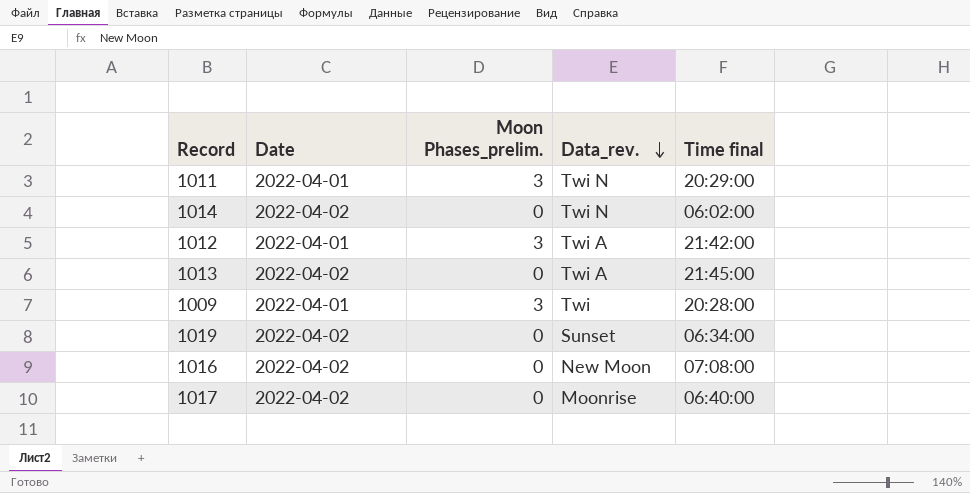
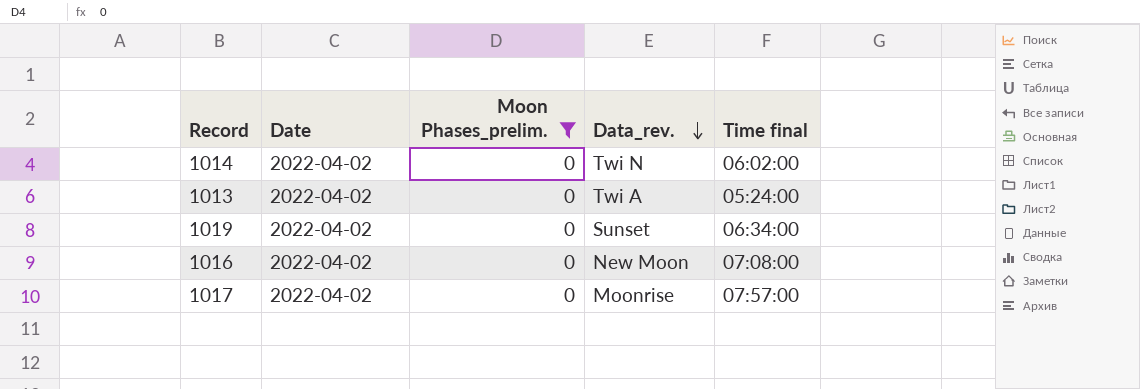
filter: none -> Moon Phases_prelim. = 0
1013 | Time final: 21:45:00 -> 05:24:00
1017 | Time final: 06:40:00 -> 07:57:00

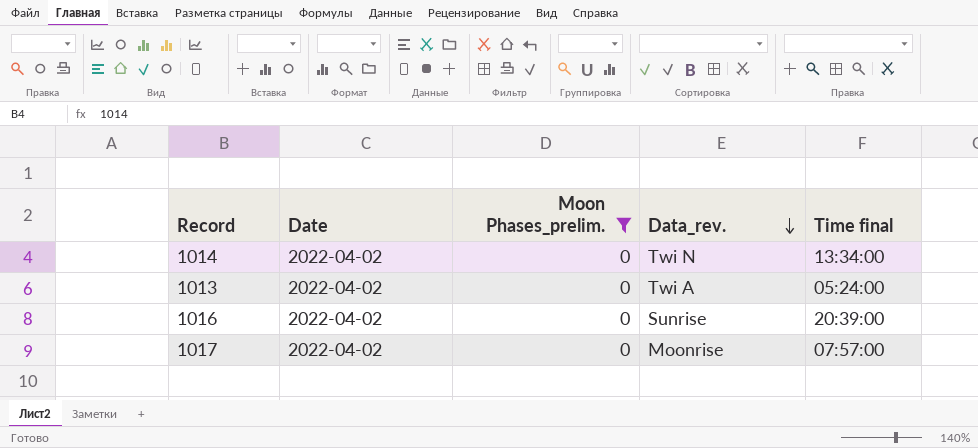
row 1019: 2022-04-02 | 0 | Sunset | 06:34:00 -> none
1014 | Time final: 06:02:00 -> 13:34:00
1016 | Data_rev.: New Moon -> Sunrise
1016 | Time final: 07:08:00 -> 20:39:00

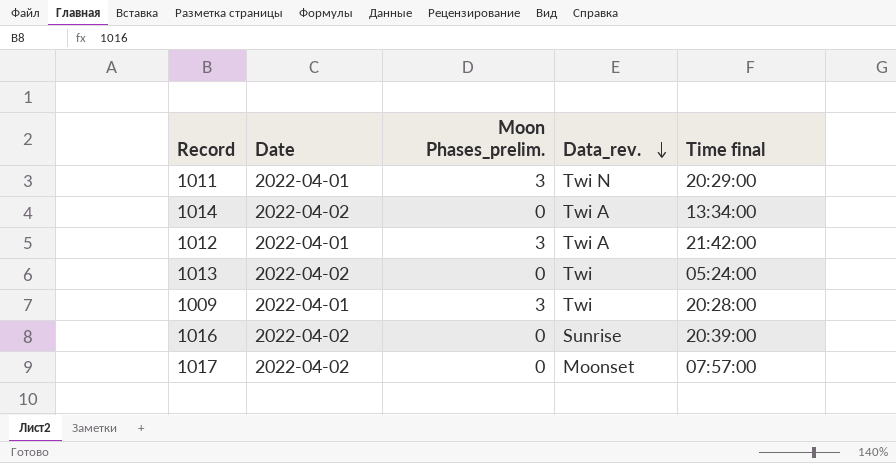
filter: Moon Phases_prelim. = 0 -> none
1014 | Data_rev.: Twi N -> Twi A
1013 | Data_rev.: Twi A -> Twi
1017 | Data_rev.: Moonrise -> Moonset

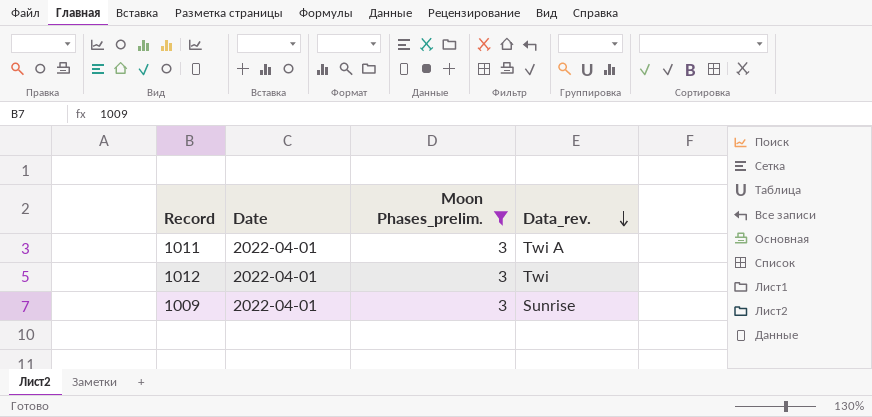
filter: none -> Moon Phases_prelim. = 3
column Time final | position: 5 -> none
1011 | Data_rev.: Twi N -> Twi A
1012 | Data_rev.: Twi A -> Twi
1009 | Data_rev.: Twi -> Sunrise

